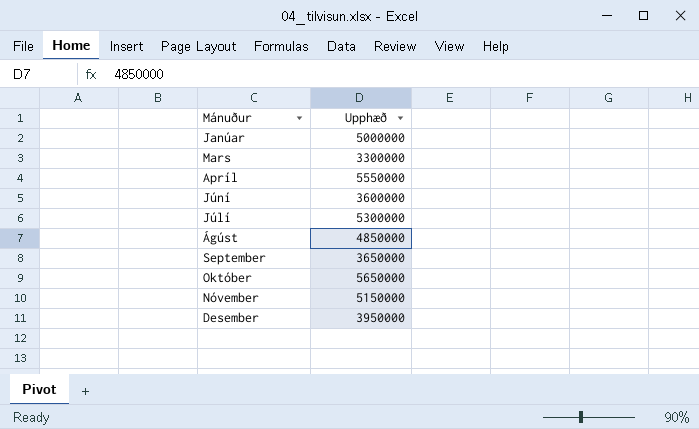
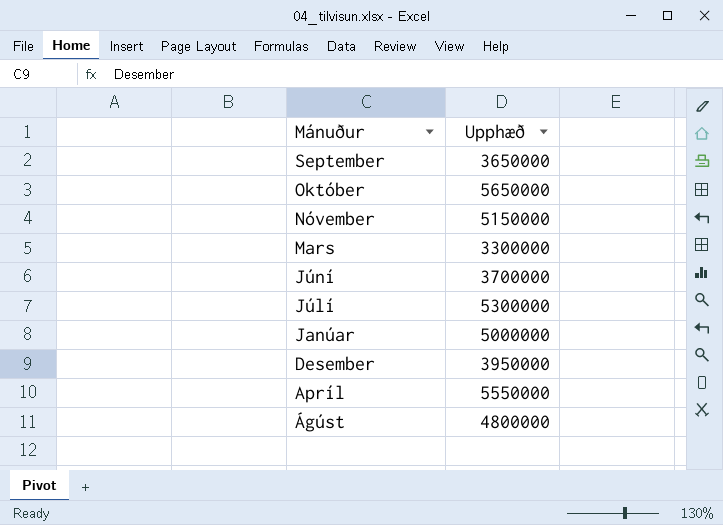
row order: none -> Mánuður descending
Júní | Upphæð: 3600000 -> 3700000
Ágúst | Upphæð: 4850000 -> 4800000

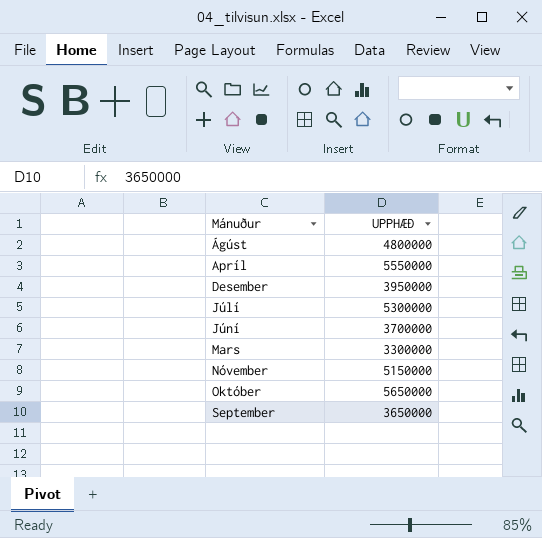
row order: Mánuður descending -> Mánuður ascending
column name: Upphæð -> UPPHÆÐ
row Janúar: 5000000 -> none

